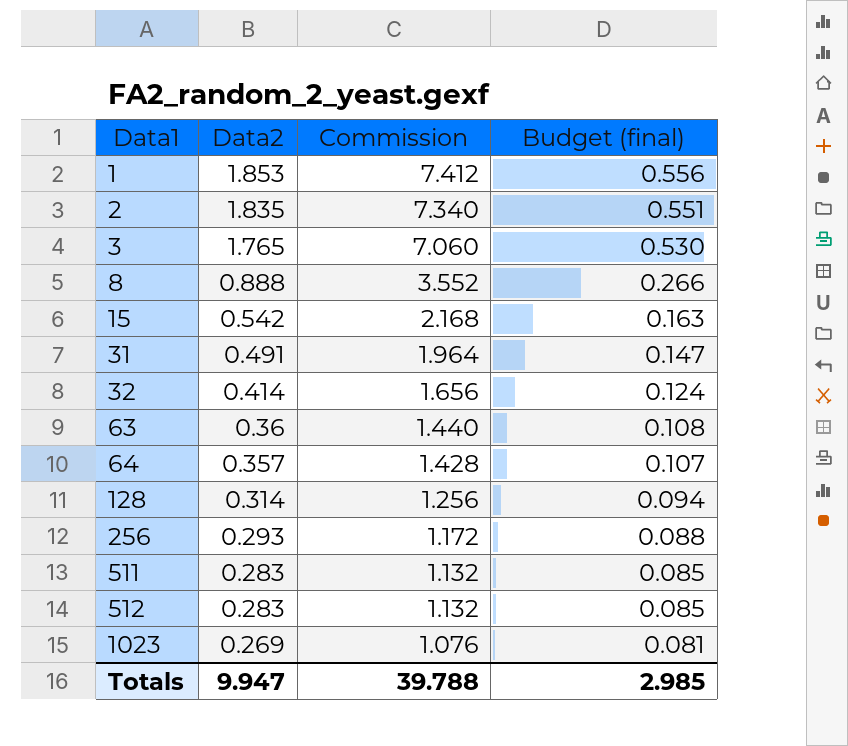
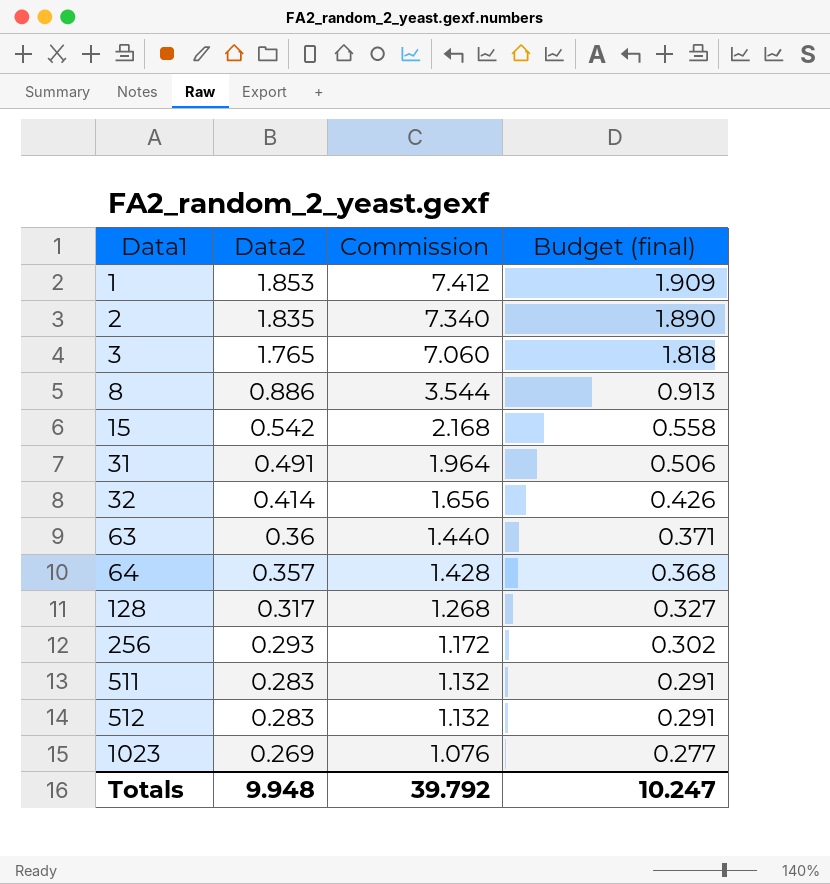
column Budget (final) | formula: [Data2] * 0.3 -> [Data2] * 1.03
8 | Data2: 0.888 -> 0.886
8 | Commission: 3.552 -> 3.544
128 | Data2: 0.314 -> 0.317
128 | Commission: 1.256 -> 1.268
Totals | Data2: 9.947 -> 9.948
Totals | Commission: 39.788 -> 39.792
Totals | Budget (final): 2.985 -> 10.247

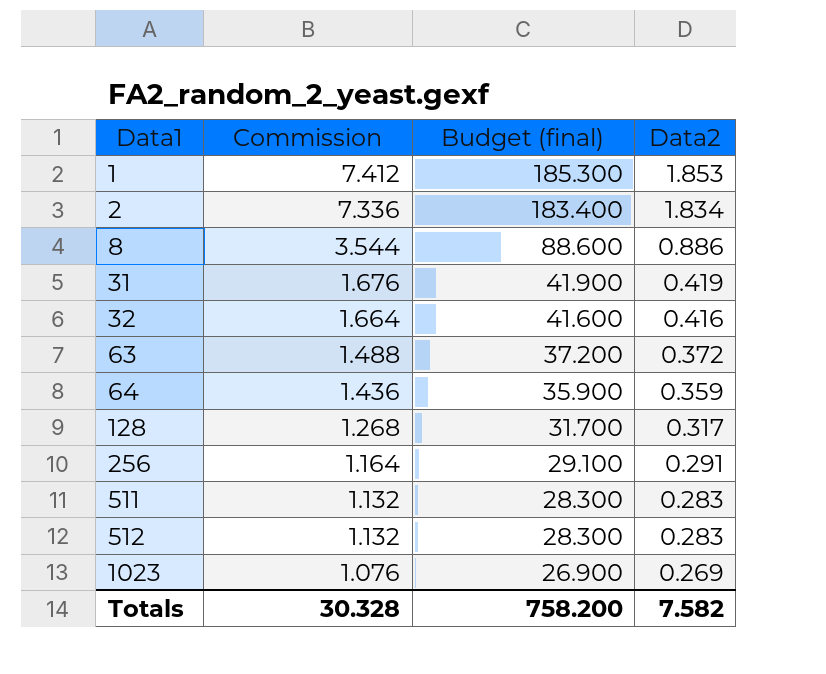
column Budget (final) | formula: [Data2] * 1.03 -> [Data2] * 100
column Data2 | position: 2 -> 4
row 3: 1.765 | 7.060 | 1.818 -> none
row 15: 0.542 | 2.168 | 0.558 -> none
2 | Commission: 7.340 -> 7.336
2 | Data2: 1.835 -> 1.834
31 | Commission: 1.964 -> 1.676
31 | Data2: 0.491 -> 0.419
32 | Commission: 1.656 -> 1.664
32 | Data2: 0.414 -> 0.416
63 | Commission: 1.440 -> 1.488
63 | Data2: 0.36 -> 0.372
64 | Commission: 1.428 -> 1.436
64 | Data2: 0.357 -> 0.359
256 | Commission: 1.172 -> 1.164
256 | Data2: 0.293 -> 0.291
Totals | Commission: 39.792 -> 30.328
Totals | Budget (final): 10.247 -> 758.200
Totals | Data2: 9.948 -> 7.582

